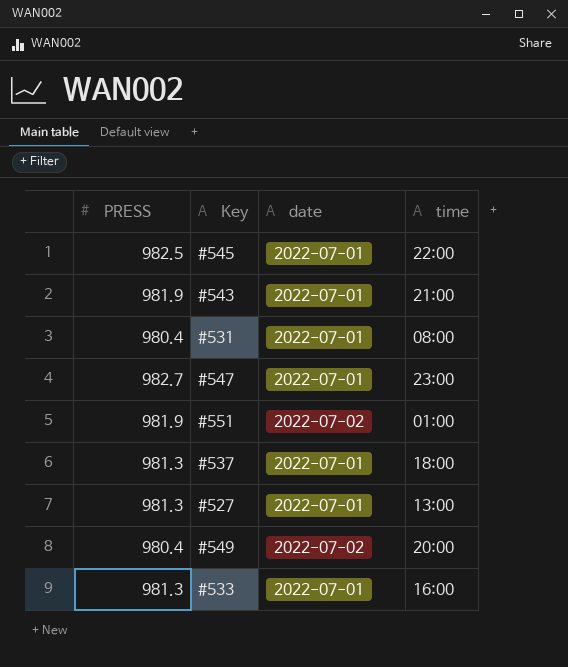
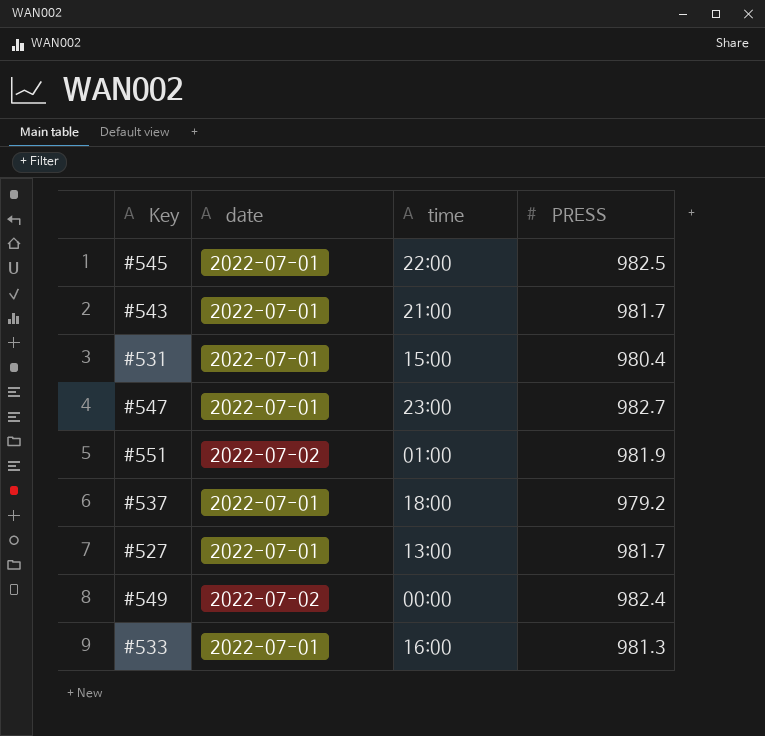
column PRESS | position: 1 -> 4
#543 | PRESS: 981.9 -> 981.7
#531 | time: 08:00 -> 15:00
#537 | PRESS: 981.3 -> 979.2
#527 | PRESS: 981.3 -> 981.7
#549 | time: 20:00 -> 00:00
#549 | PRESS: 980.4 -> 982.4

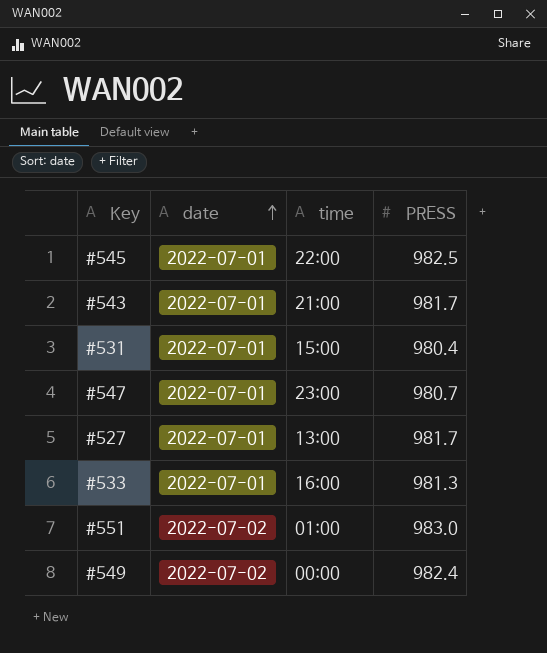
row order: none -> date ascending
row #537: 2022-07-01 | 18:00 | 979.2 -> none
#547 | PRESS: 982.7 -> 980.7
#551 | PRESS: 981.9 -> 983.0

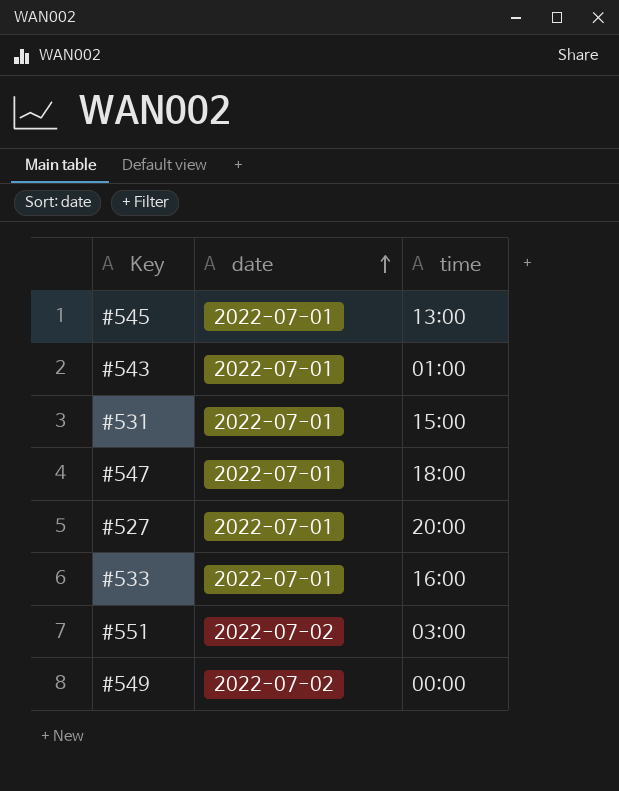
column PRESS | position: 4 -> none
#545 | time: 22:00 -> 13:00
#543 | time: 21:00 -> 01:00
#547 | time: 23:00 -> 18:00
#527 | time: 13:00 -> 20:00
#551 | time: 01:00 -> 03:00

